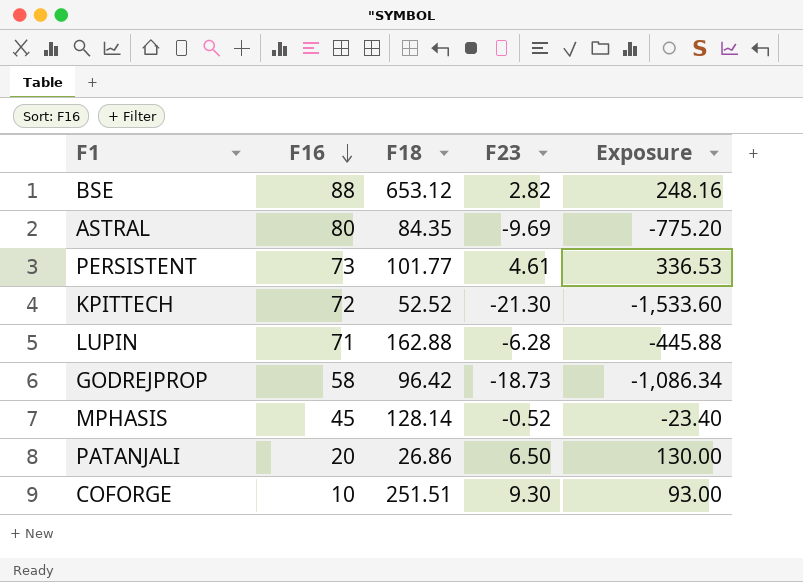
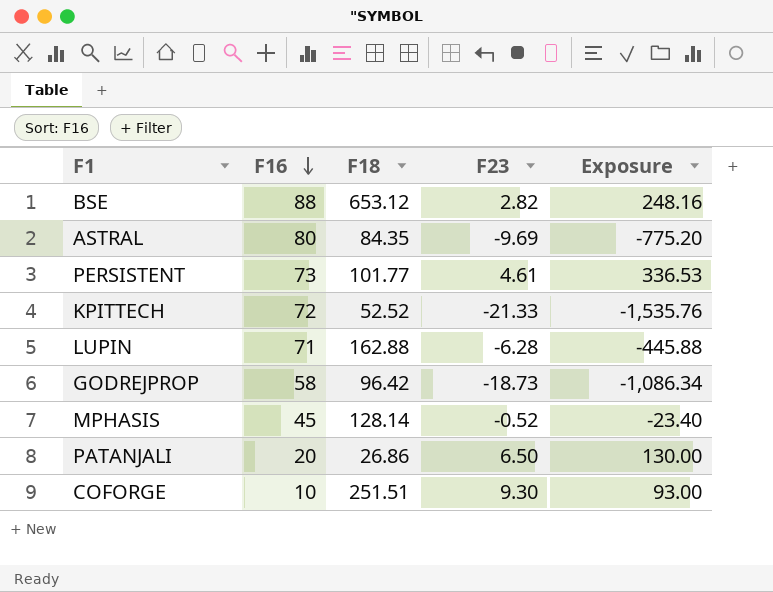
KPITTECH | F23: -21.30 -> -21.33
KPITTECH | Exposure: -1,533.60 -> -1,535.76

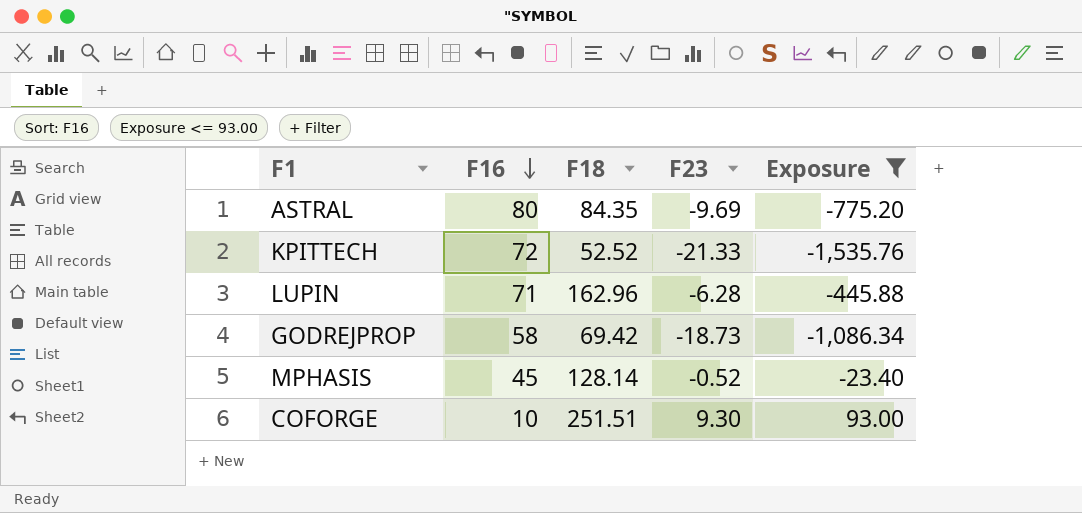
filter: none -> Exposure <= 93.00
LUPIN | F18: 162.88 -> 162.96
GODREJPROP | F18: 96.42 -> 69.42

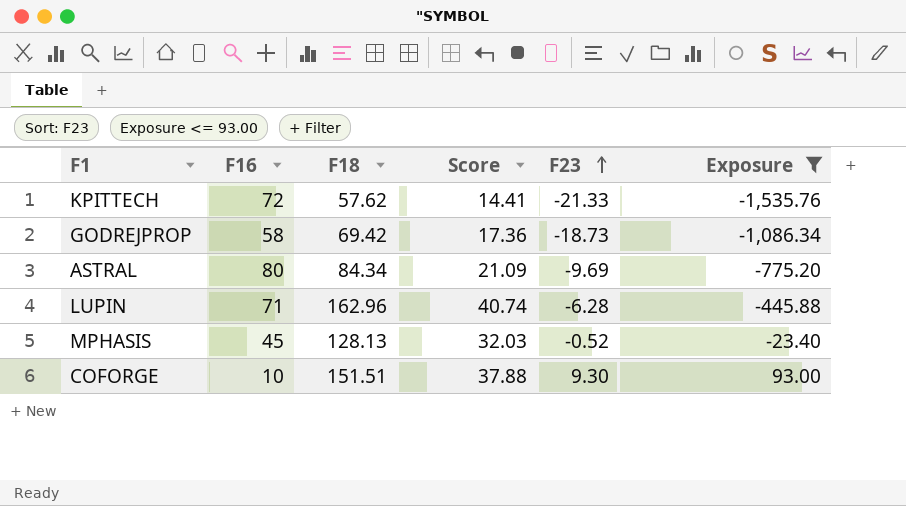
row order: F16 descending -> F23 ascending
column Score | formula: none -> [F18] * 0.25
KPITTECH | F18: 52.52 -> 57.62
ASTRAL | F18: 84.35 -> 84.34
MPHASIS | F18: 128.14 -> 128.13
COFORGE | F18: 251.51 -> 151.51

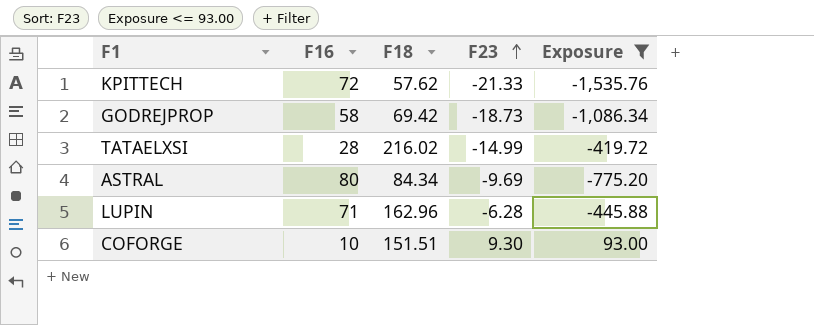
column Score | formula: [F18] * 0.25 -> none
row MPHASIS: 45 | 128.13 | 32.03 | -0.52 | -23.40 -> none
row TATAELXSI: none -> 28 | 216.02 | -14.99 | -419.72

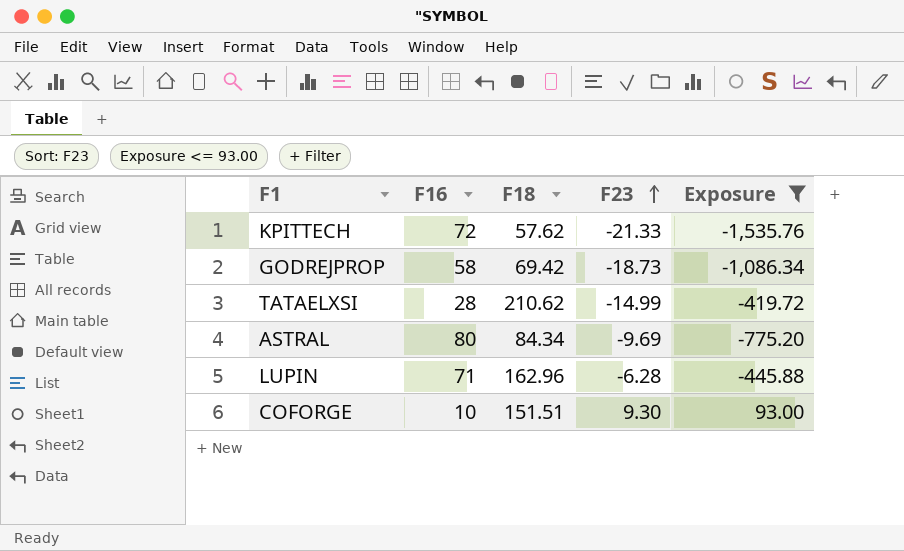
TATAELXSI | F18: 216.02 -> 210.62

